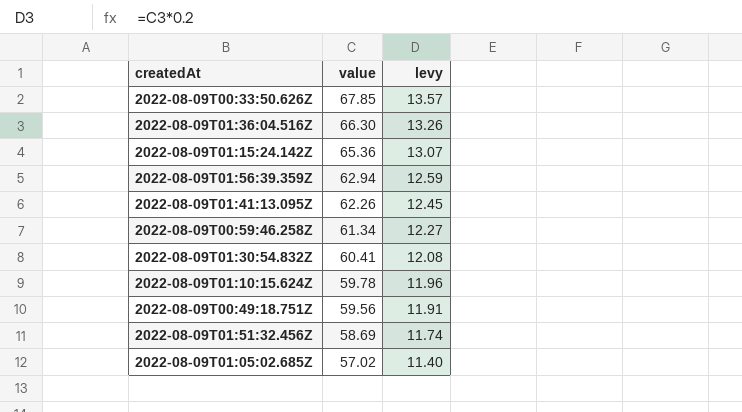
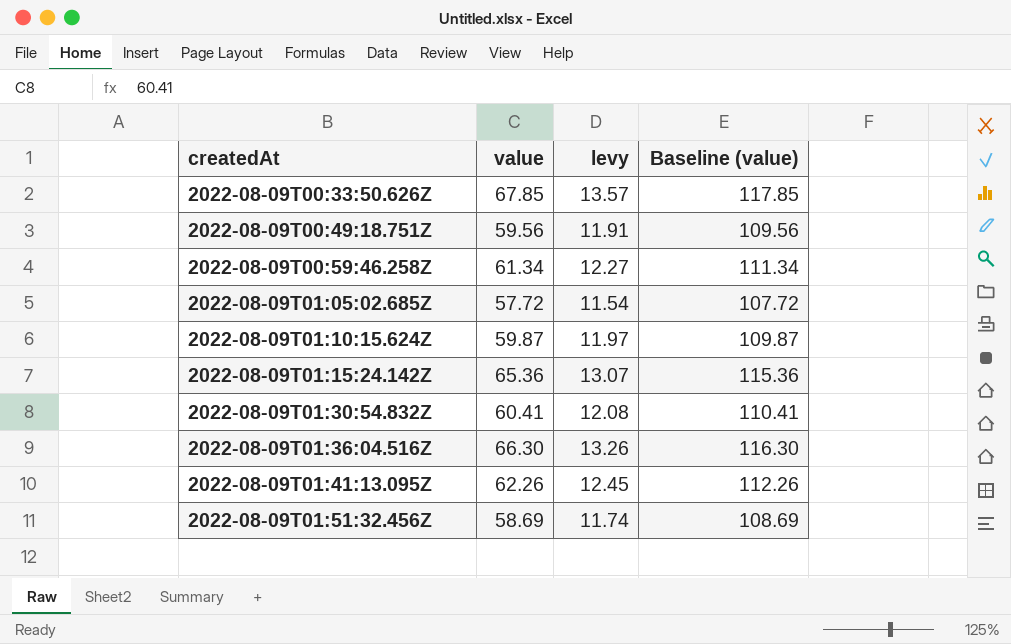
row order: value descending -> createdAt ascending
column Baseline (value) | formula: none -> [value] + 50
row 2022-08-09T01:56:39.359Z: 62.94 | 12.59 -> none
2022-08-09T01:05:02.685Z | value: 57.02 -> 57.72
2022-08-09T01:05:02.685Z | levy: 11.40 -> 11.54
2022-08-09T01:10:15.624Z | value: 59.78 -> 59.87
2022-08-09T01:10:15.624Z | levy: 11.96 -> 11.97

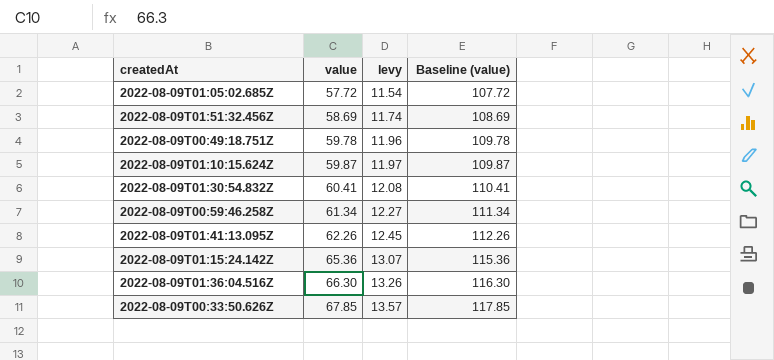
row order: createdAt ascending -> value ascending
2022-08-09T00:49:18.751Z | value: 59.56 -> 59.78
2022-08-09T00:49:18.751Z | levy: 11.91 -> 11.96
2022-08-09T00:49:18.751Z | Baseline (value): 109.56 -> 109.78

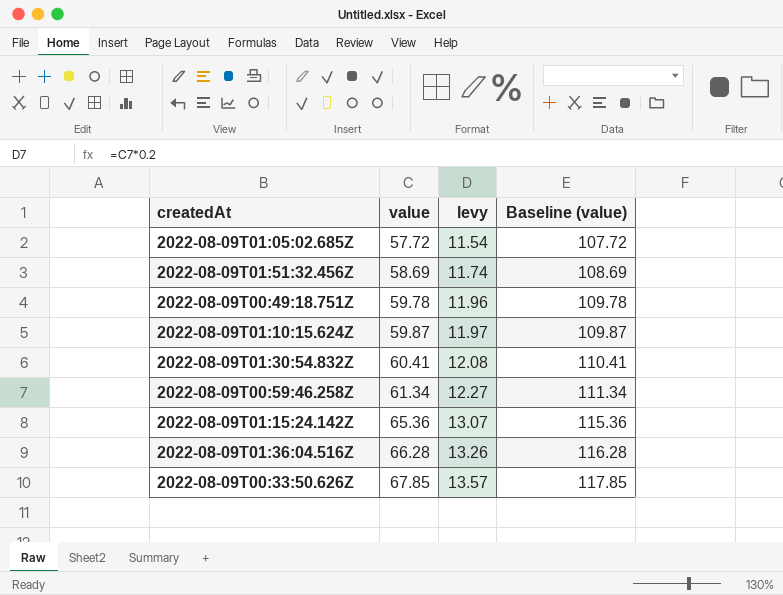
row 2022-08-09T01:41:13.095Z: 62.26 | 12.45 | 112.26 -> none
2022-08-09T01:36:04.516Z | value: 66.30 -> 66.28
2022-08-09T01:36:04.516Z | Baseline (value): 116.30 -> 116.28

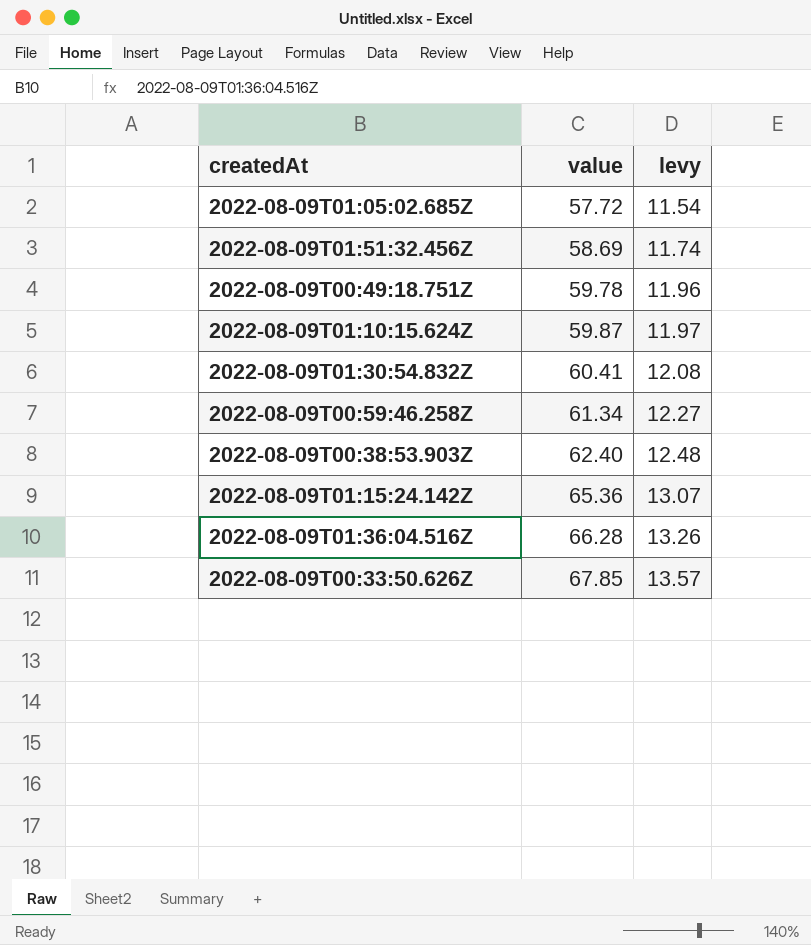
column Baseline (value) | formula: [value] + 50 -> none
row 2022-08-09T00:38:53.903Z: none -> 62.40 | 12.48

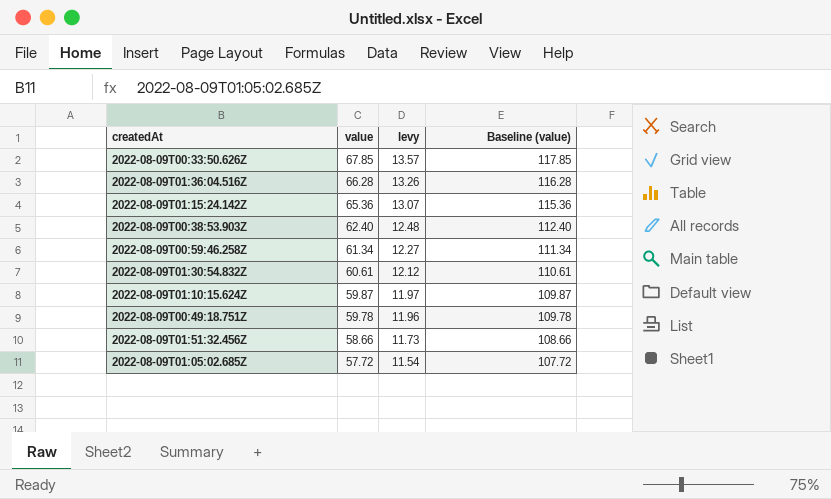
row order: value ascending -> value descending
column Baseline (value) | formula: none -> [value] + 50
2022-08-09T01:30:54.832Z | value: 60.41 -> 60.61
2022-08-09T01:30:54.832Z | levy: 12.08 -> 12.12
2022-08-09T01:51:32.456Z | value: 58.69 -> 58.66
2022-08-09T01:51:32.456Z | levy: 11.74 -> 11.73

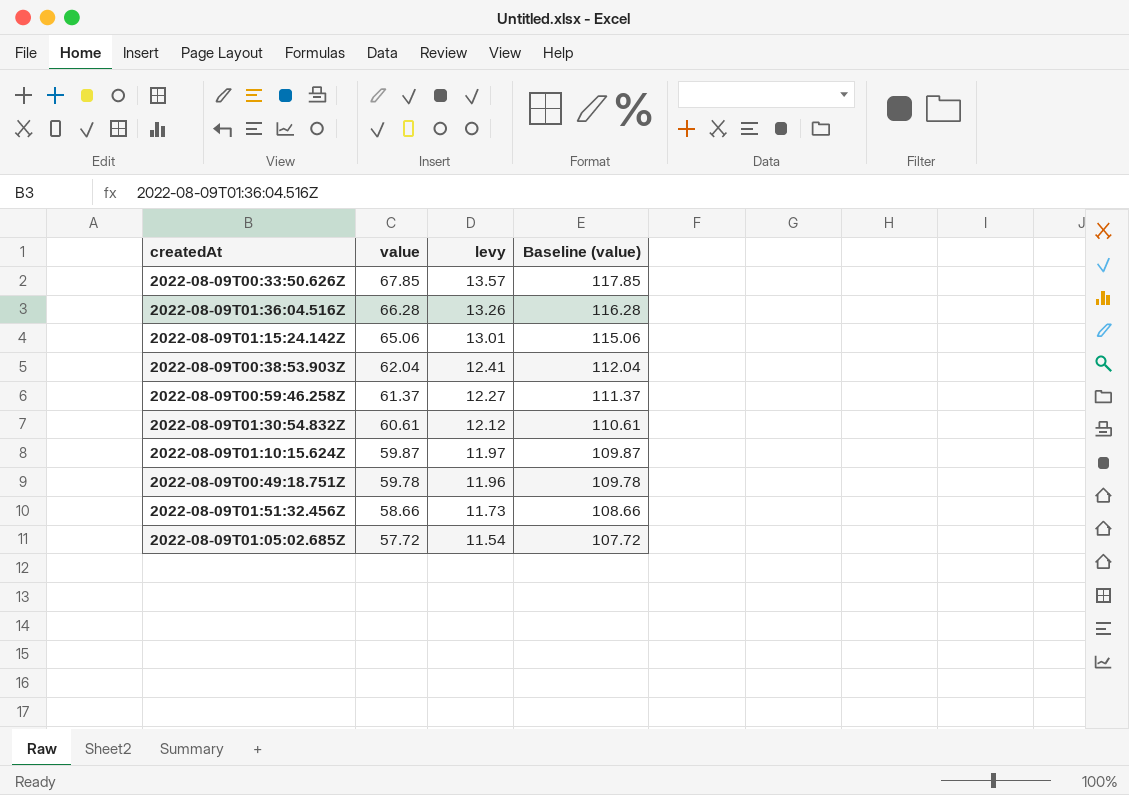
2022-08-09T01:15:24.142Z | value: 65.36 -> 65.06
2022-08-09T01:15:24.142Z | levy: 13.07 -> 13.01
2022-08-09T01:15:24.142Z | Baseline (value): 115.36 -> 115.06
2022-08-09T00:38:53.903Z | value: 62.40 -> 62.04
2022-08-09T00:38:53.903Z | levy: 12.48 -> 12.41
2022-08-09T00:38:53.903Z | Baseline (value): 112.40 -> 112.04
2022-08-09T00:59:46.258Z | value: 61.34 -> 61.37
2022-08-09T00:59:46.258Z | Baseline (value): 111.34 -> 111.37

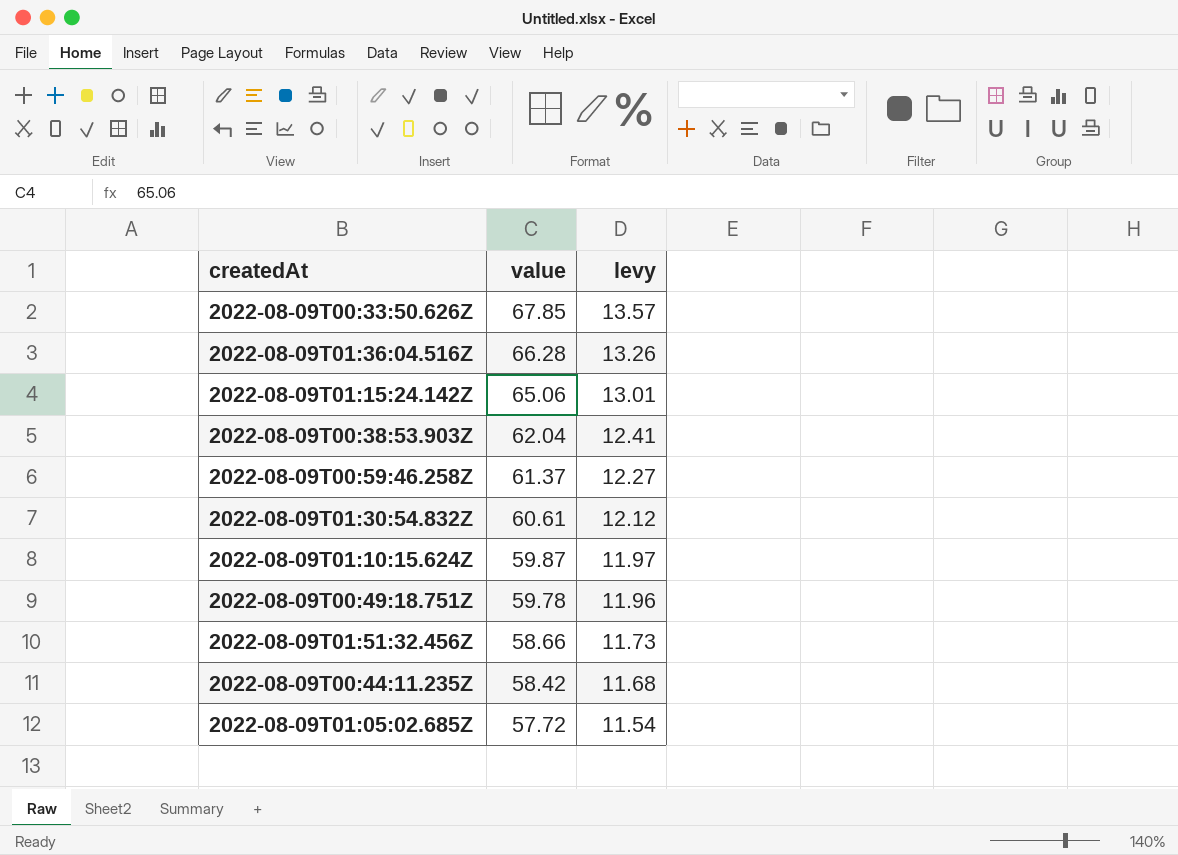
column Baseline (value) | formula: [value] + 50 -> none
row 2022-08-09T00:44:11.235Z: none -> 58.42 | 11.68

